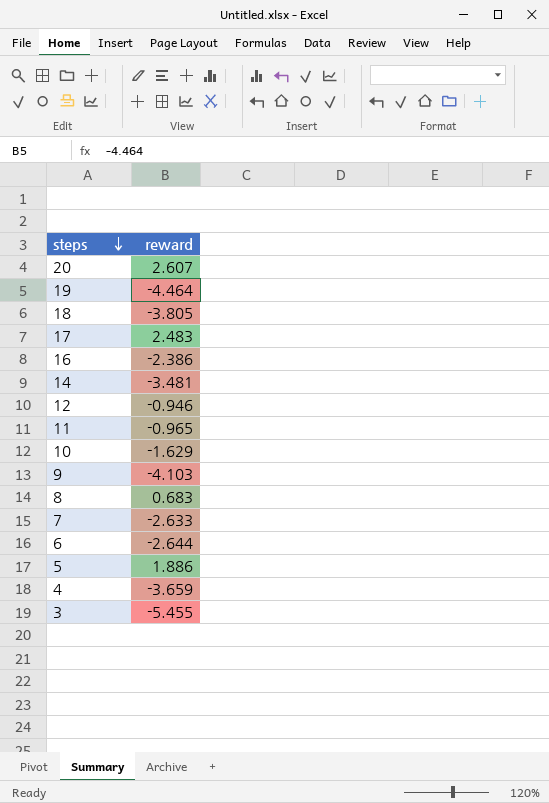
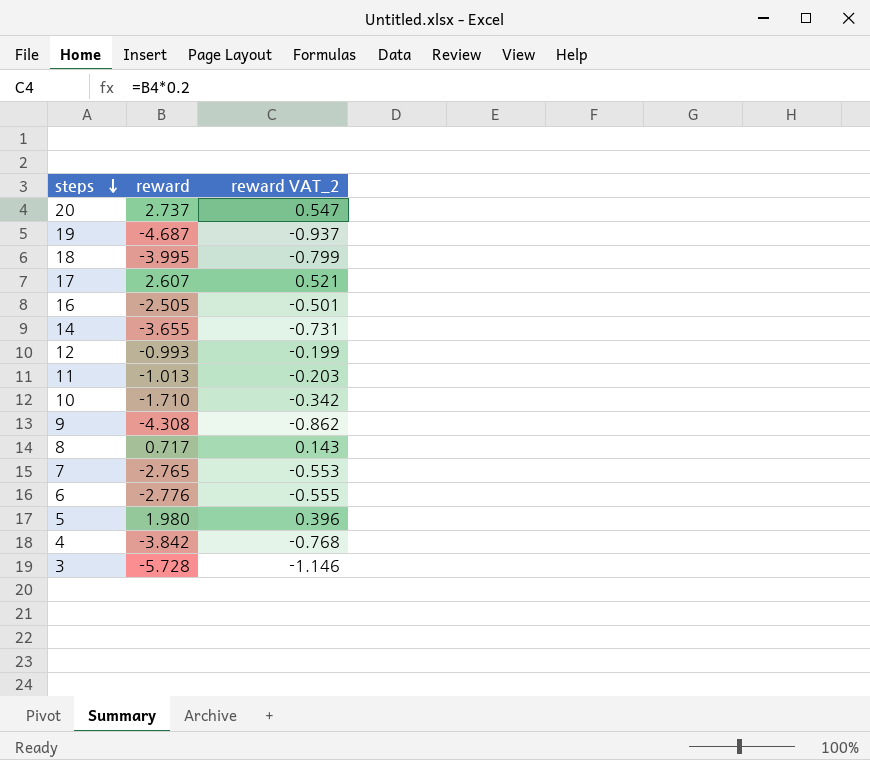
column reward VAT_2 | formula: none -> [reward] * 0.2
20 | reward: 2.607 -> 2.737
19 | reward: -4.464 -> -4.687
18 | reward: -3.805 -> -3.995
17 | reward: 2.483 -> 2.607
16 | reward: -2.386 -> -2.505
14 | reward: -3.481 -> -3.655
12 | reward: -0.946 -> -0.993
11 | reward: -0.965 -> -1.013
10 | reward: -1.629 -> -1.710
9 | reward: -4.103 -> -4.308
8 | reward: 0.683 -> 0.717
7 | reward: -2.633 -> -2.765
6 | reward: -2.644 -> -2.776
5 | reward: 1.886 -> 1.980
4 | reward: -3.659 -> -3.842
3 | reward: -5.455 -> -5.728

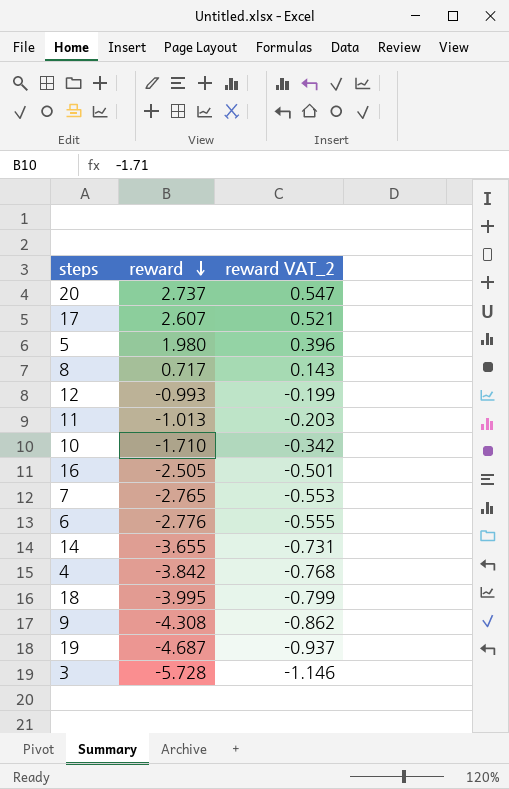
row order: steps descending -> reward descending

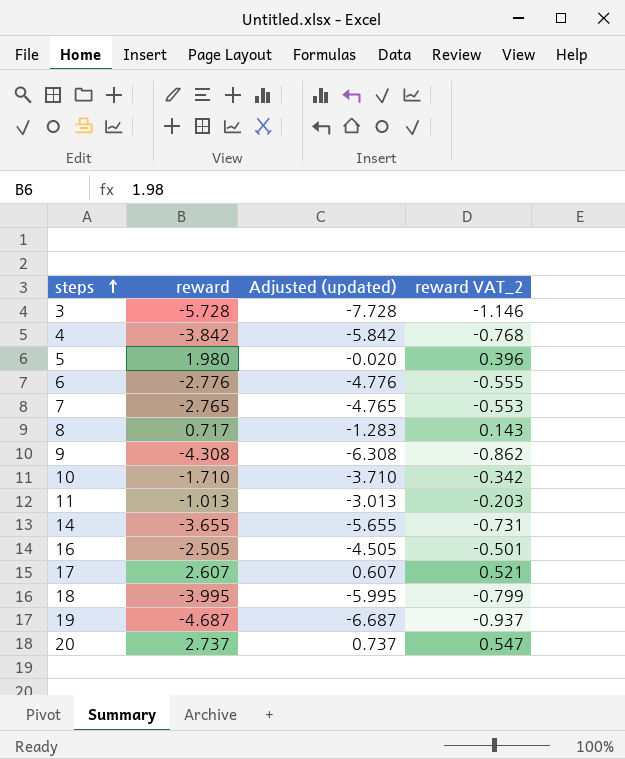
row order: reward descending -> steps ascending
column Adjusted (updated) | formula: none -> [reward] - 2
row 12: -0.993 | -0.199 -> none

